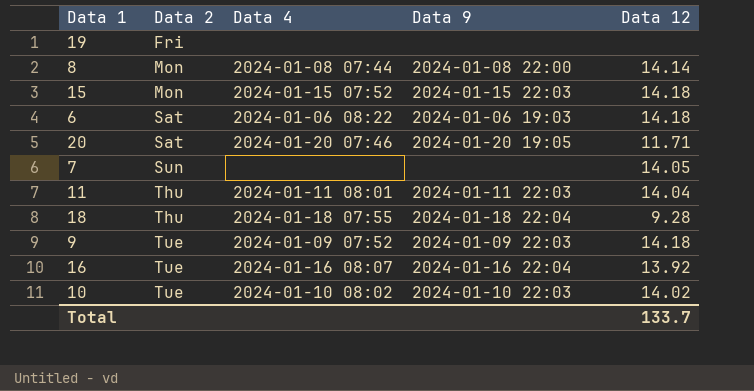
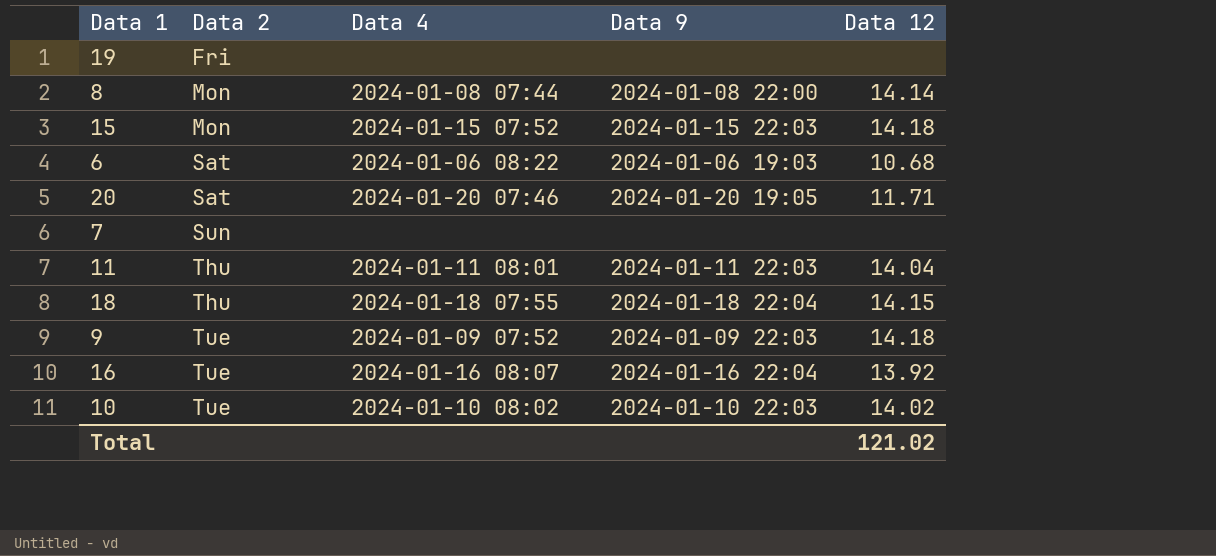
6 | Data 12: 14.18 -> 10.68
7 | Data 12: 14.05 -> none
18 | Data 12: 9.28 -> 14.15
Total | Data 12: 133.7 -> 121.02

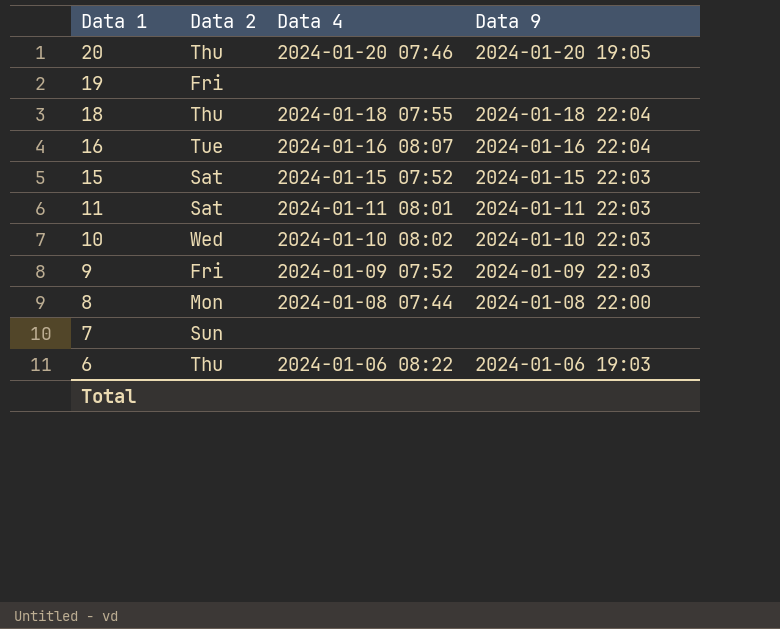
row order: Data 2 ascending -> Data 1 descending
column Data 12 | position: 5 -> none
20 | Data 2: Sat -> Thu
15 | Data 2: Mon -> Sat
11 | Data 2: Thu -> Sat
10 | Data 2: Tue -> Wed
9 | Data 2: Tue -> Fri
6 | Data 2: Sat -> Thu

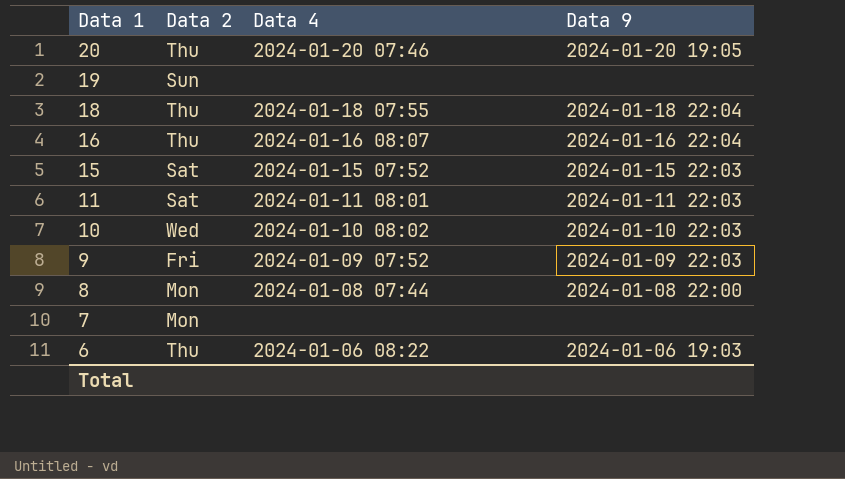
19 | Data 2: Fri -> Sun
16 | Data 2: Tue -> Thu
7 | Data 2: Sun -> Mon

